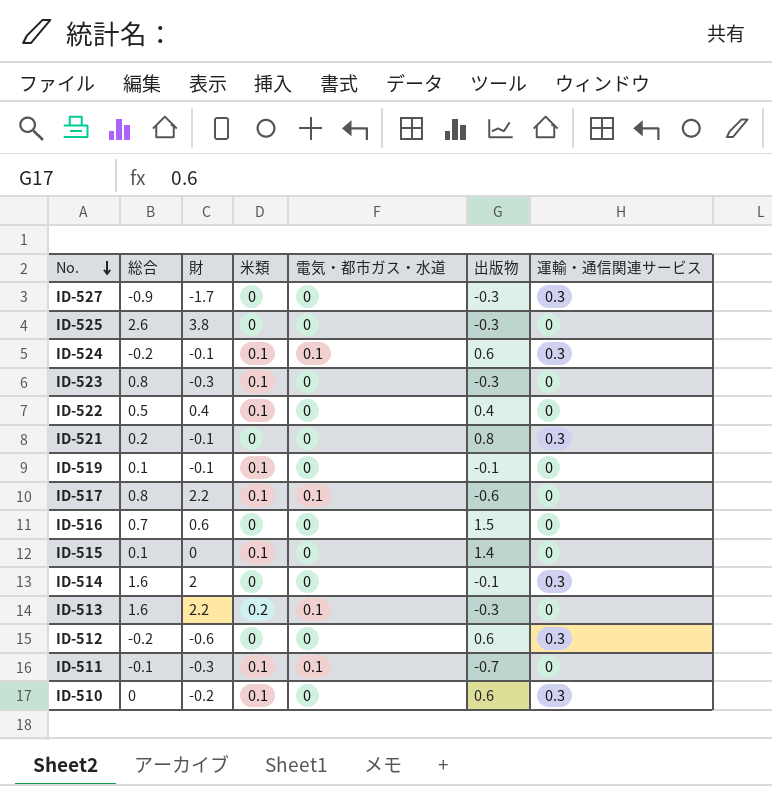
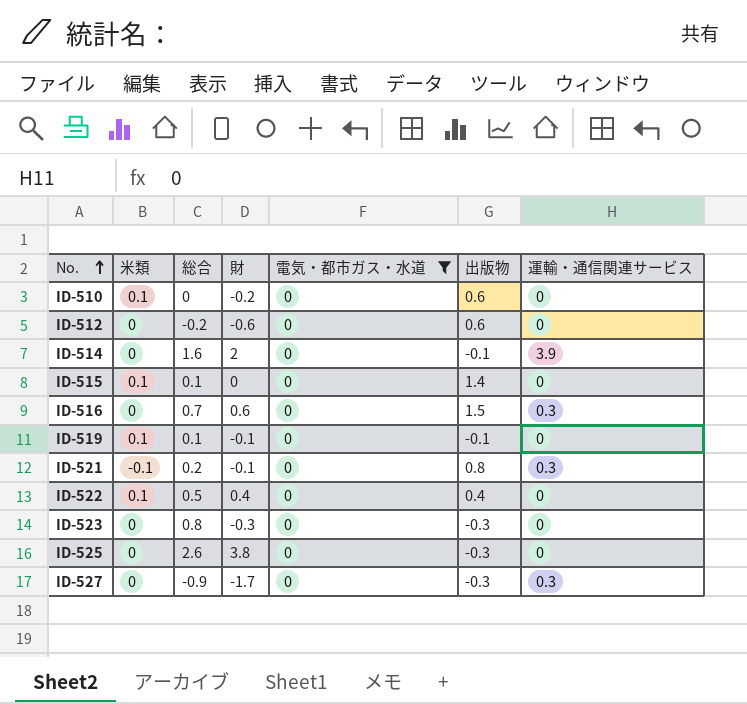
filter: none -> 電気・都市ガス・水道 = 0
row order: No. descending -> No. ascending
column 米類 | position: 4 -> 2
ID-510 | 運輸・通信関連サービス: 0.3 -> 0
ID-512 | 運輸・通信関連サービス: 0.3 -> 0
ID-514 | 運輸・通信関連サービス: 0.3 -> 3.9
ID-516 | 運輸・通信関連サービス: 0 -> 0.3
ID-521 | 米類: 0 -> -0.1
ID-523 | 米類: 0.1 -> 0

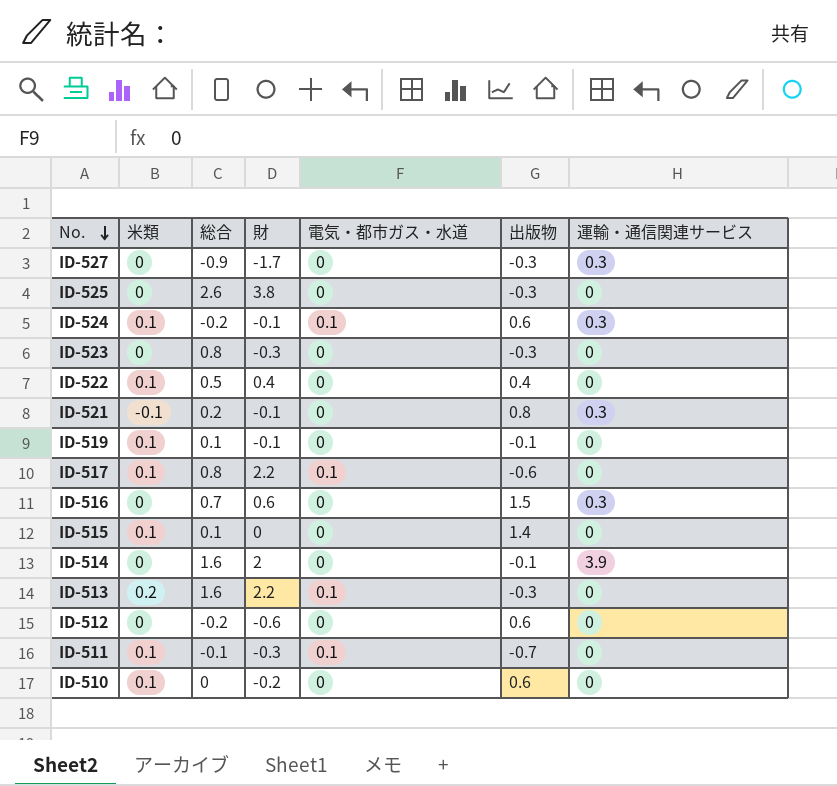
filter: 電気・都市ガス・水道 = 0 -> none
row order: No. ascending -> No. descending

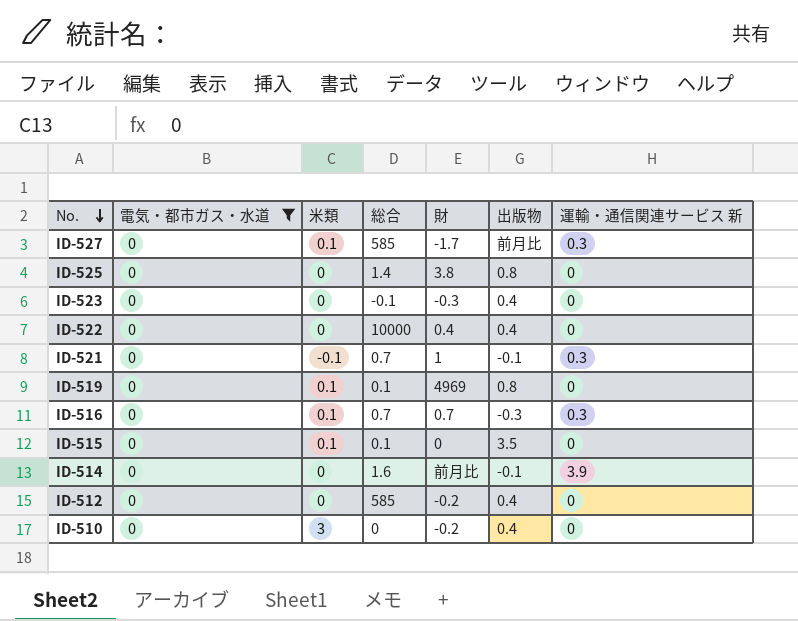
filter: none -> 電気・都市ガス・水道 = 0
column 電気・都市ガス・水道 | position: 5 -> 2
column name: 運輸・通信関連サービス -> 運輸・通信関連サービス 新
ID-527 | 米類: 0 -> 0.1
ID-527 | 総合: -0.9 -> 585
ID-527 | 出版物: -0.3 -> 前月比
ID-525 | 総合: 2.6 -> 1.4
ID-525 | 出版物: -0.3 -> 0.8
ID-523 | 総合: 0.8 -> -0.1
ID-523 | 出版物: -0.3 -> 0.4
ID-522 | 米類: 0.1 -> 0
ID-522 | 総合: 0.5 -> 10000
ID-521 | 総合: 0.2 -> 0.7
ID-521 | 財: -0.1 -> 1
ID-521 | 出版物: 0.8 -> -0.1
ID-519 | 財: -0.1 -> 4969
ID-519 | 出版物: -0.1 -> 0.8
ID-516 | 米類: 0 -> 0.1
ID-516 | 財: 0.6 -> 0.7
ID-516 | 出版物: 1.5 -> -0.3
ID-515 | 出版物: 1.4 -> 3.5
ID-514 | 財: 2 -> 前月比
ID-512 | 総合: -0.2 -> 585
ID-512 | 財: -0.6 -> -0.2
ID-512 | 出版物: 0.6 -> 0.4
ID-510 | 米類: 0.1 -> 3
ID-510 | 出版物: 0.6 -> 0.4

